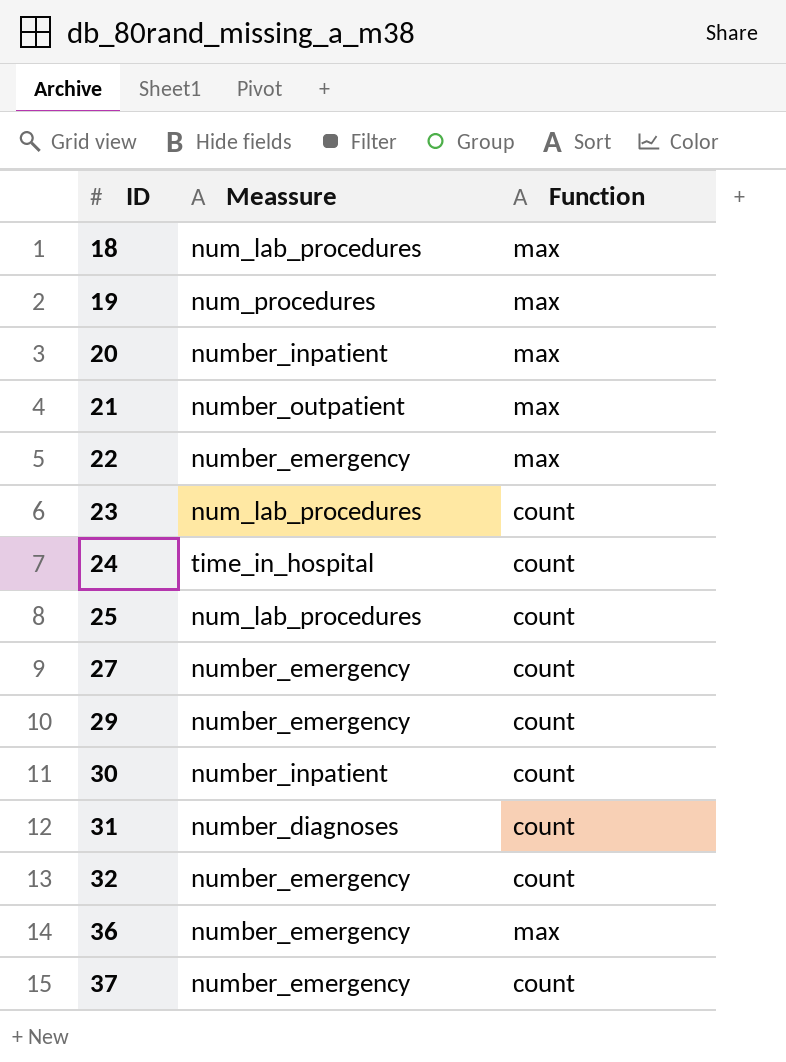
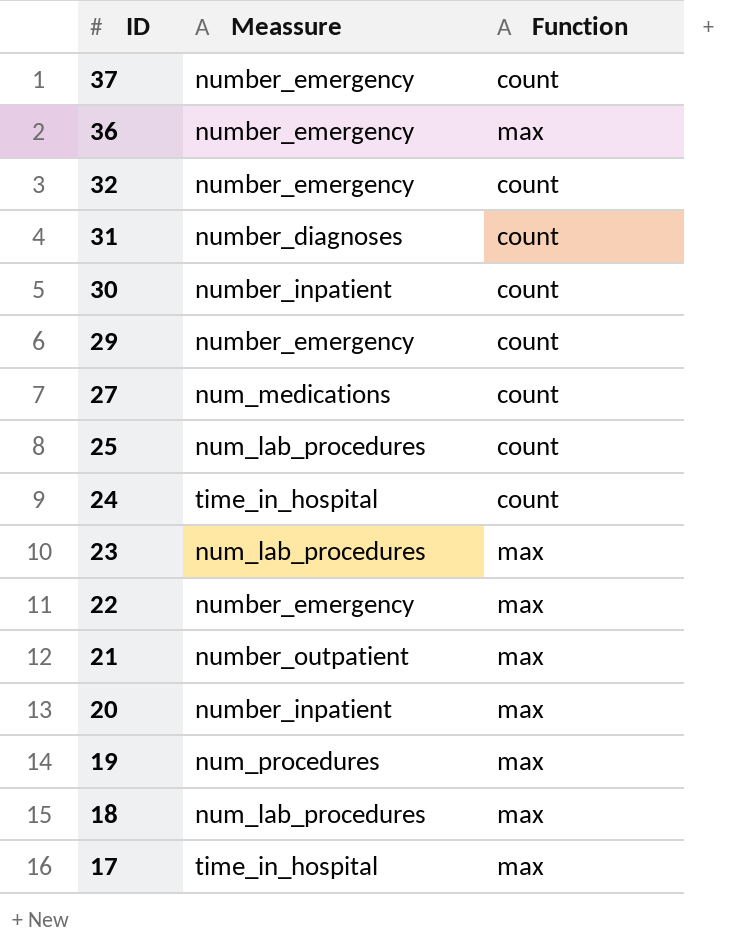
row order: ID ascending -> ID descending
27 | Meassure: number_emergency -> num_medications
23 | Function: count -> max
row 17: none -> time_in_hospital | max

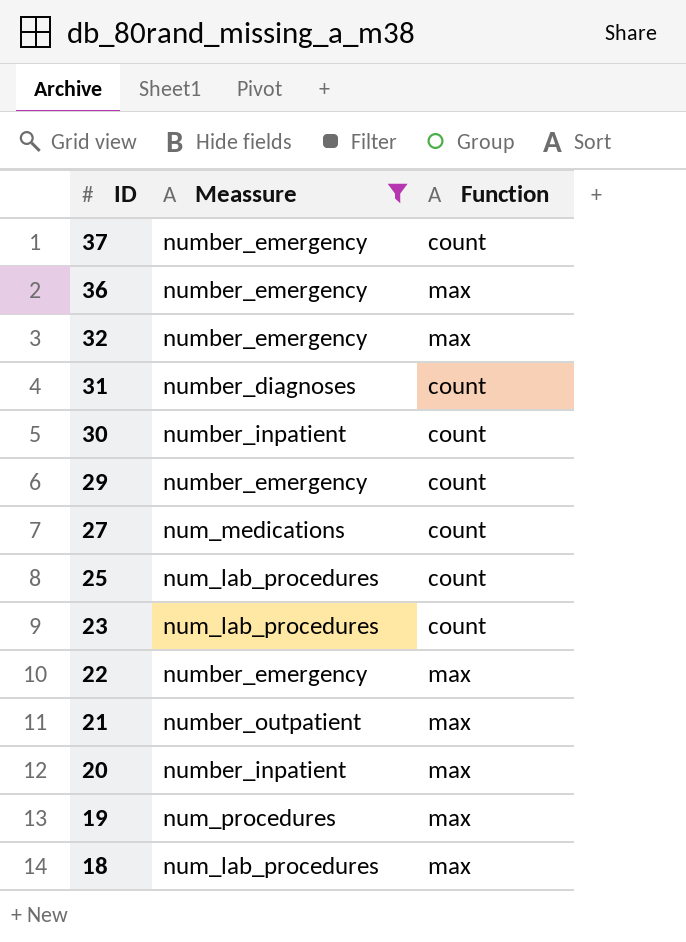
filter: none -> Meassure != time_in_hospital
32 | Function: count -> max
23 | Function: max -> count

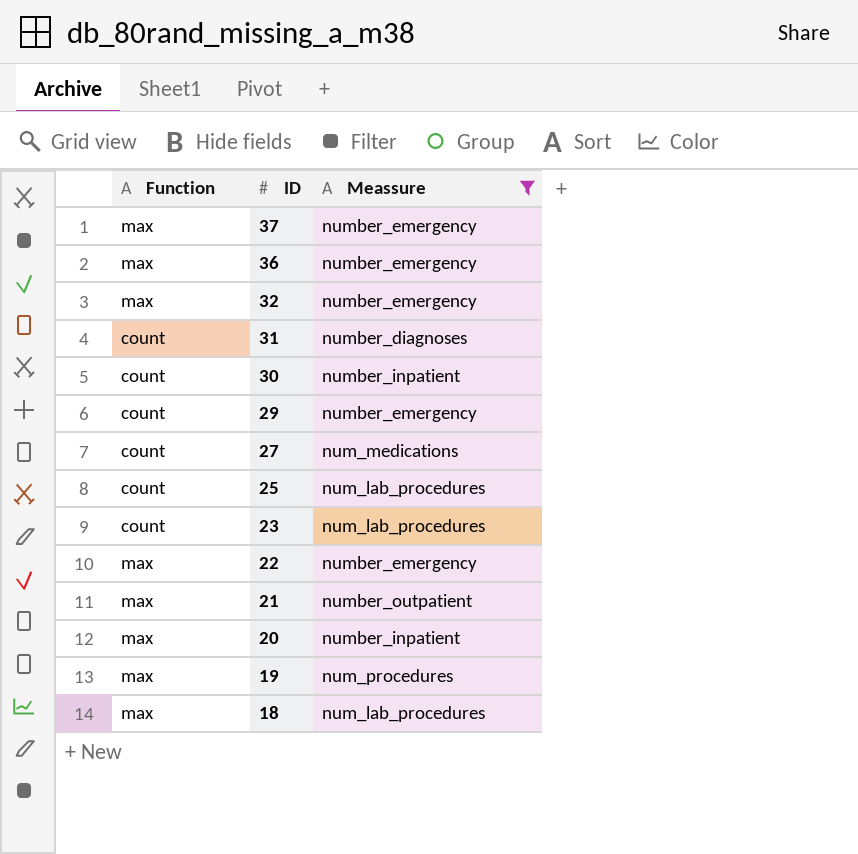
column Function | position: 3 -> 1
37 | Function: count -> max

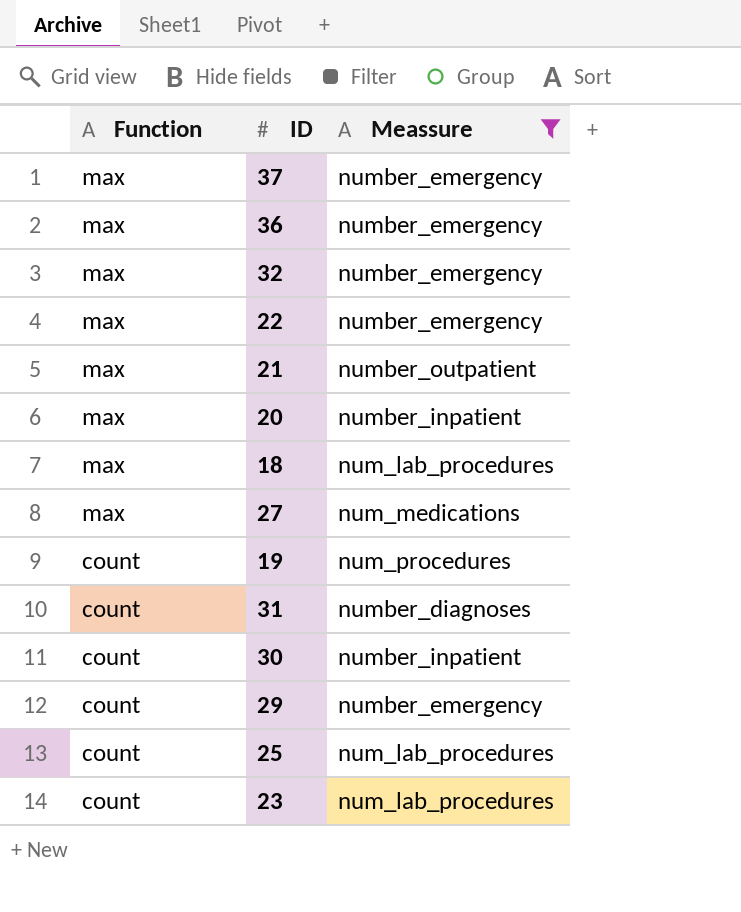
row order: ID descending -> Function descending
27 | Function: count -> max
19 | Function: max -> count

